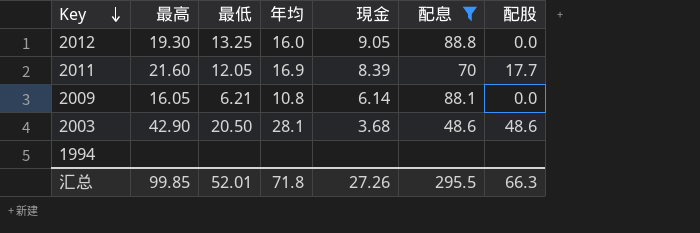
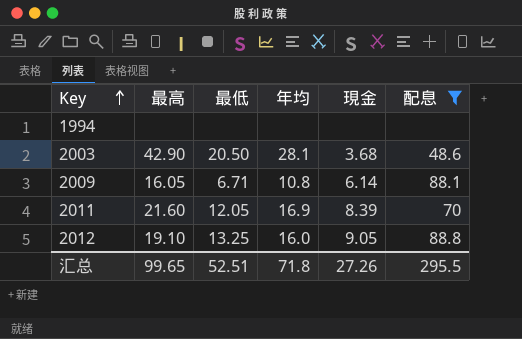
row order: Key descending -> Key ascending
column 配股 | position: 7 -> none
2009 | 最低: 6.21 -> 6.71
2012 | 最高: 19.30 -> 19.10
汇总 | 最高: 99.85 -> 99.65
汇总 | 最低: 52.01 -> 52.51

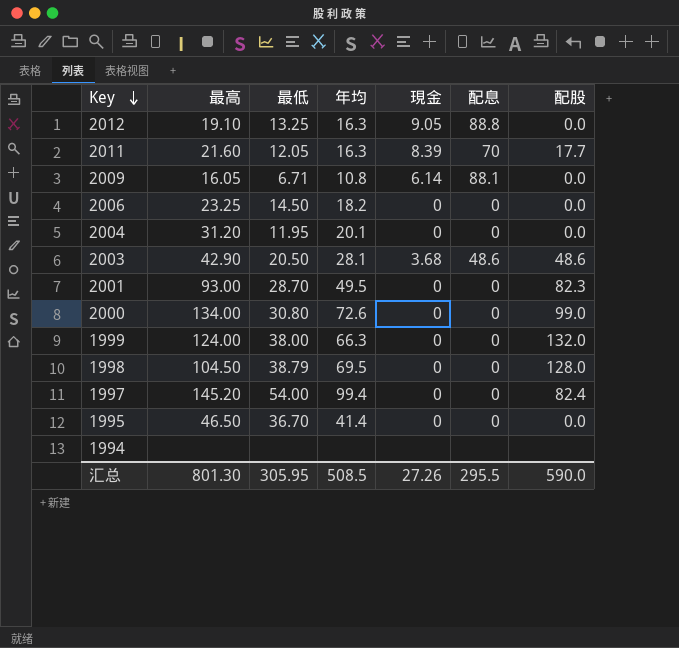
filter: 配息 != 0 -> none
row order: Key ascending -> Key descending
column 配股 | position: none -> 7
2012 | 年均: 16.0 -> 16.3
2011 | 年均: 16.9 -> 16.3
汇总 | 最高: 99.65 -> 801.30
汇总 | 最低: 52.51 -> 305.95
汇总 | 年均: 71.8 -> 508.5

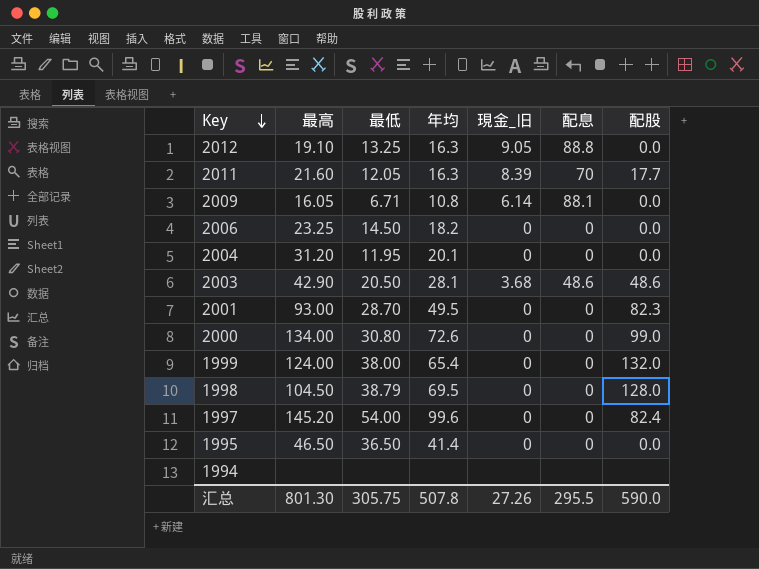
column name: 現金 -> 現金_旧
1999 | 年均: 66.3 -> 65.4
1997 | 年均: 99.4 -> 99.6
1995 | 最低: 36.70 -> 36.50
汇总 | 最低: 305.95 -> 305.75
汇总 | 年均: 508.5 -> 507.8

